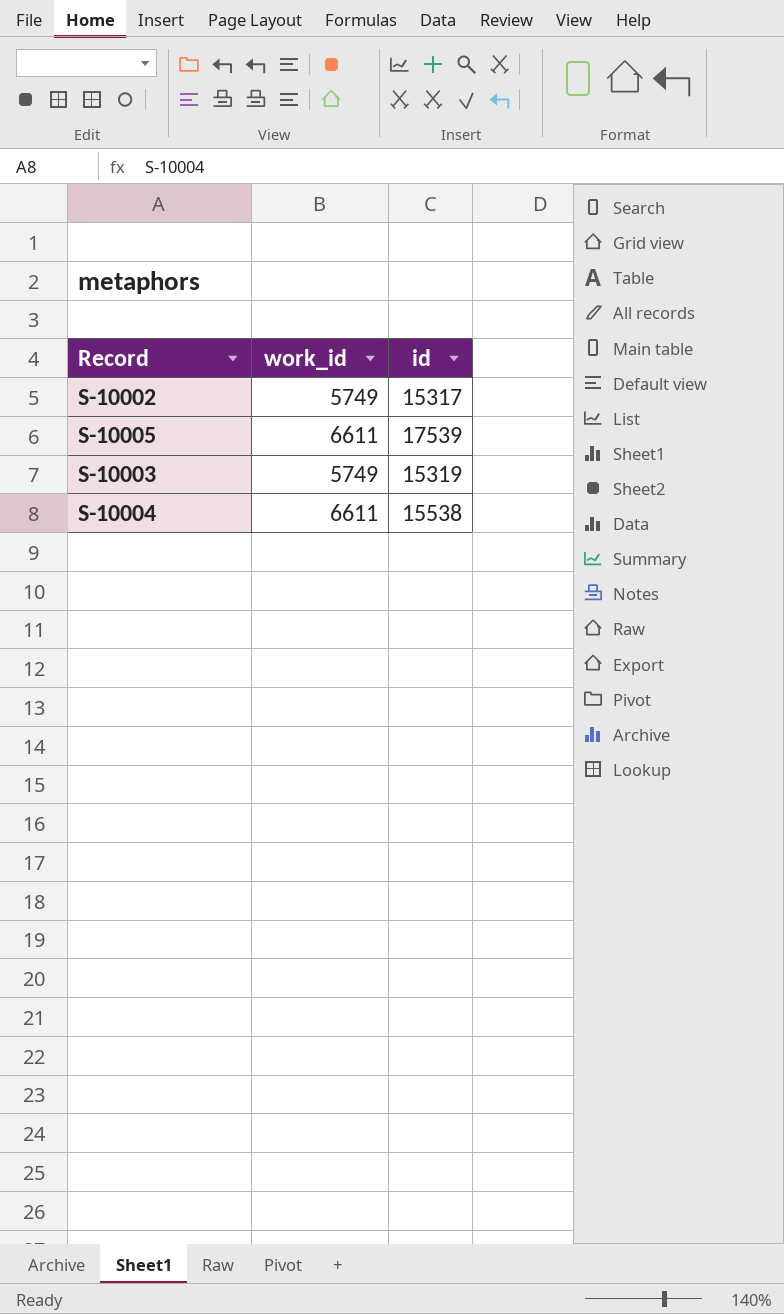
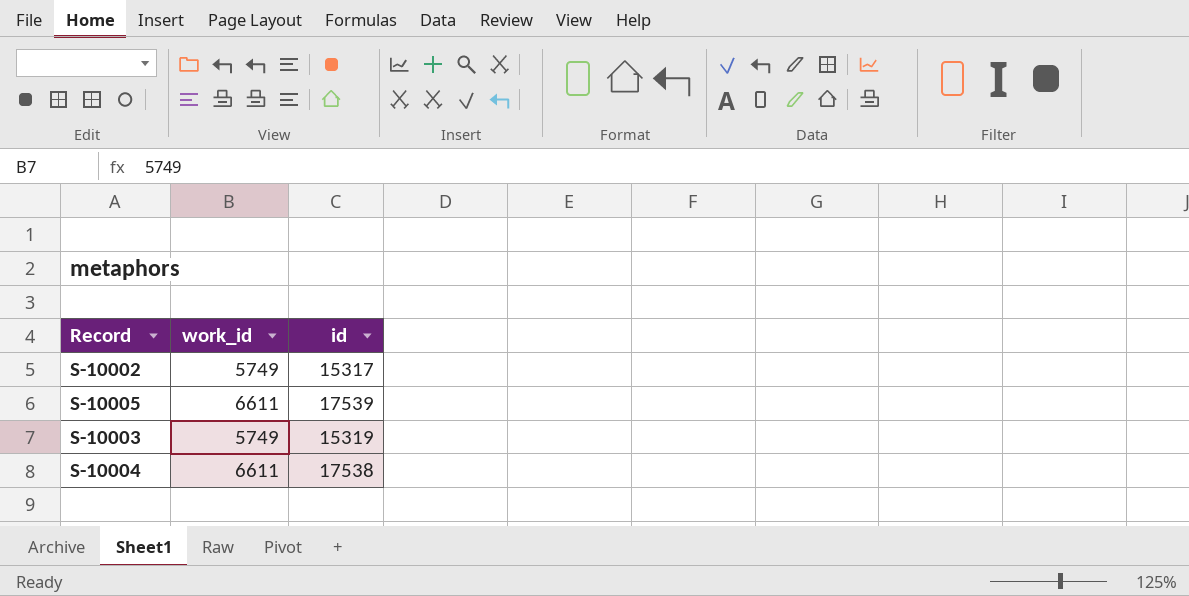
S-10004 | id: 15538 -> 17538

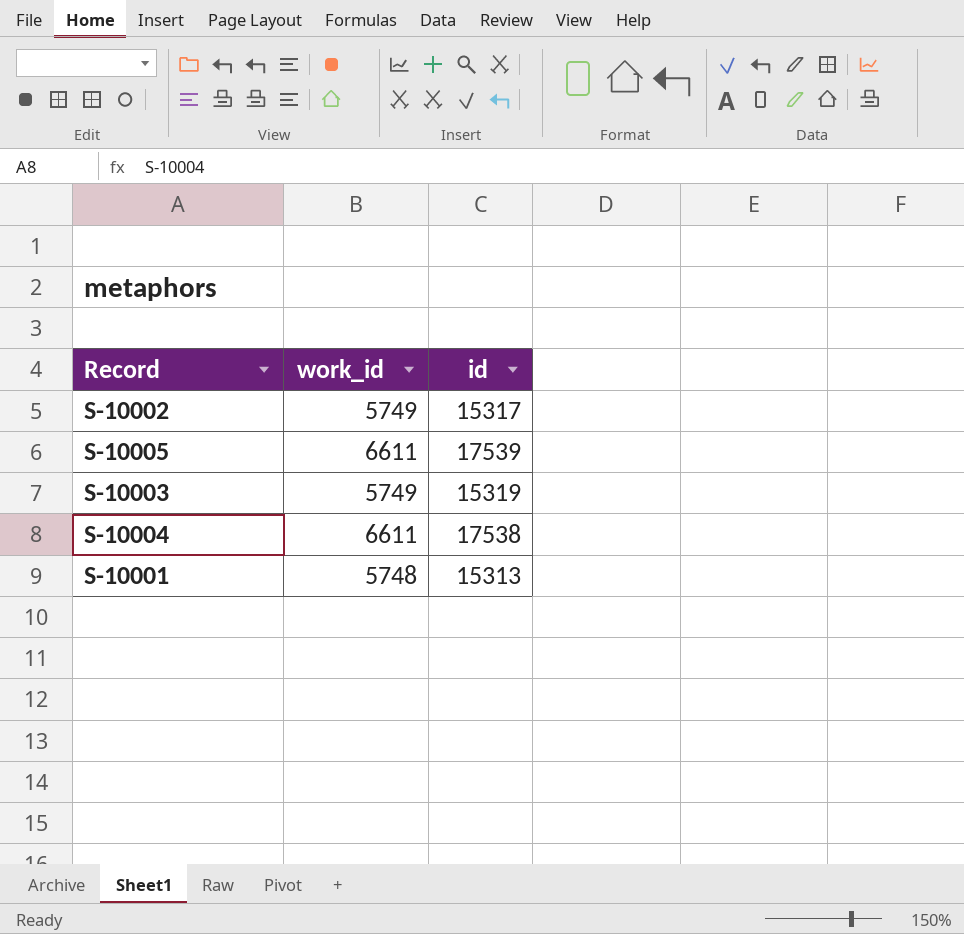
row S-10001: none -> 5748 | 15313

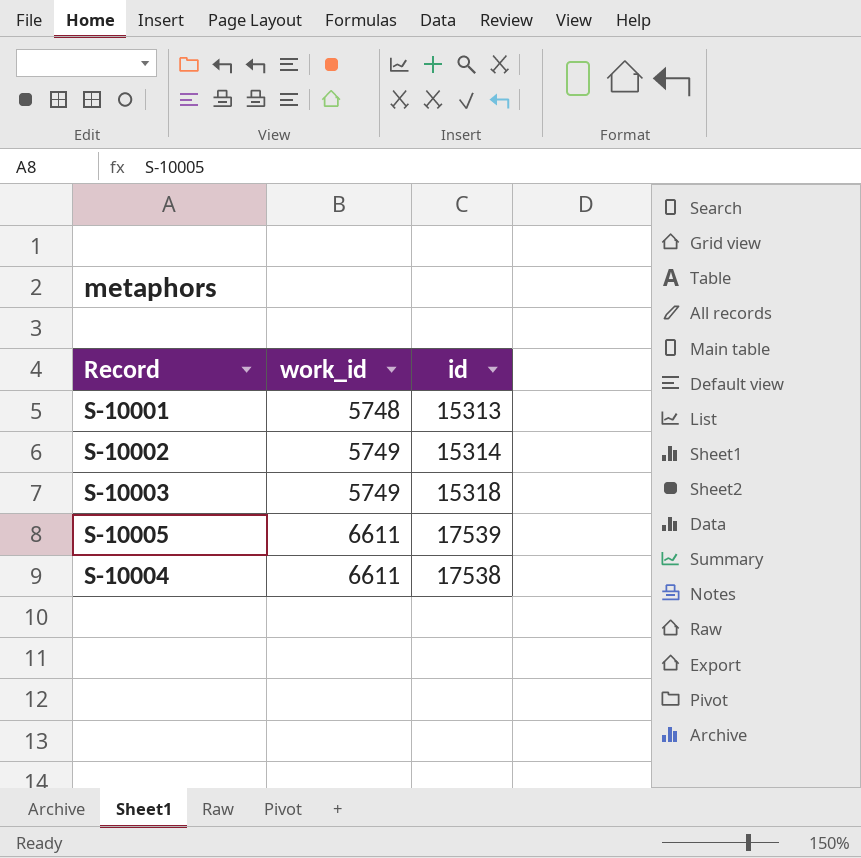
row order: none -> work_id ascending
S-10002 | id: 15317 -> 15314
S-10003 | id: 15319 -> 15318

